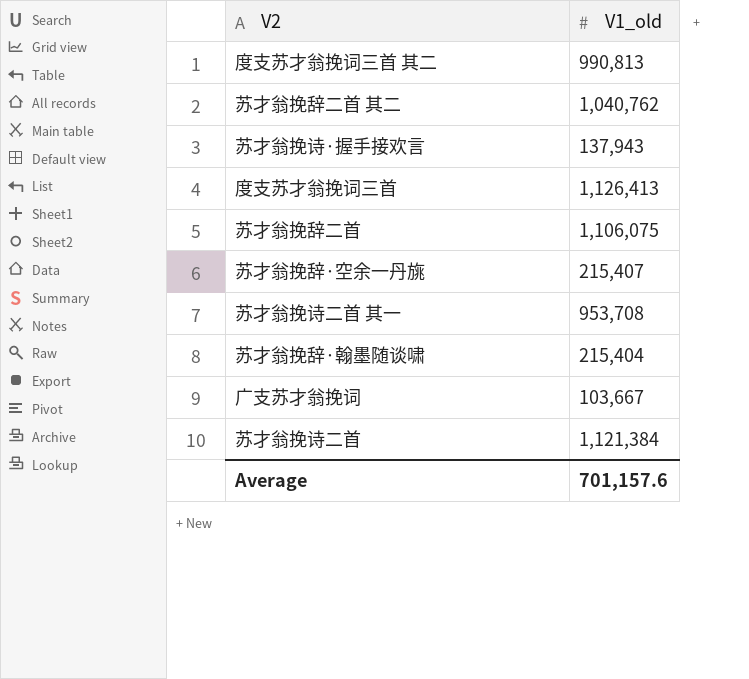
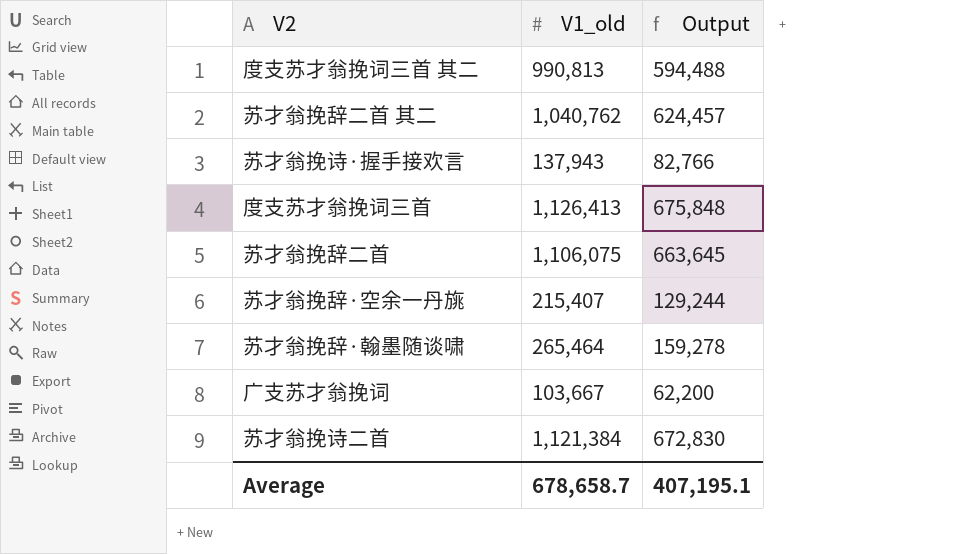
column Output | formula: none -> [V1_old] * 0.6
row 苏才翁挽诗二首 其一: 953,708 -> none
苏才翁挽辞·翰墨随谈啸 | V1_old: 215,404 -> 265,464
Average | V1_old: 701,157.6 -> 678,658.7

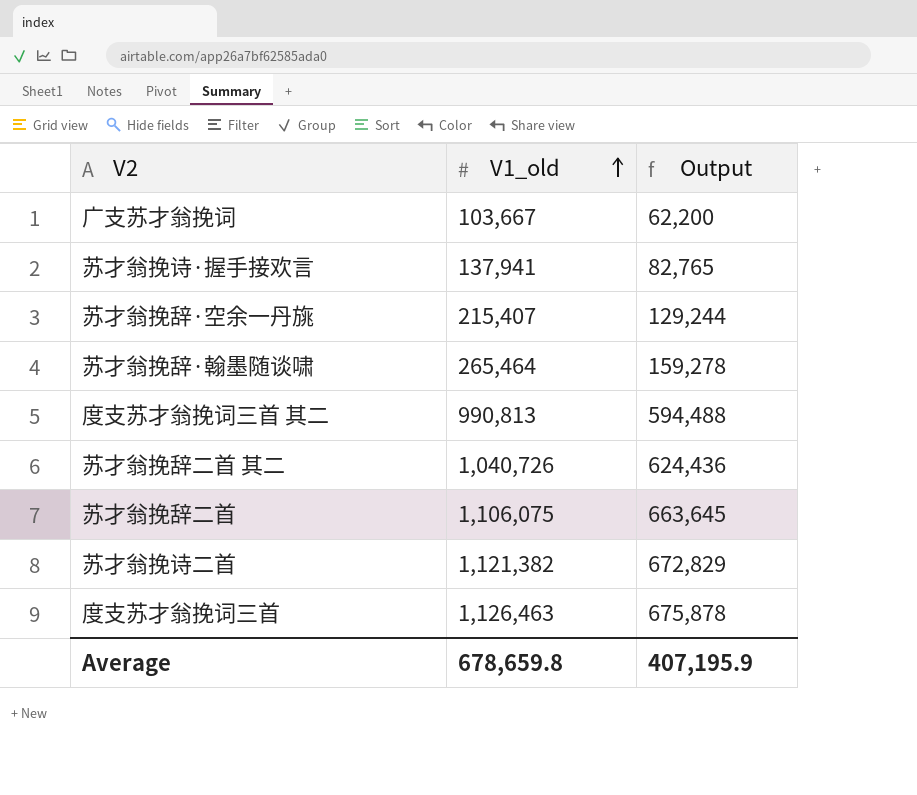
row order: none -> V1_old ascending
苏才翁挽诗·握手接欢言 | V1_old: 137,943 -> 137,941
苏才翁挽诗·握手接欢言 | Output: 82,766 -> 82,765
苏才翁挽辞二首 其二 | V1_old: 1,040,762 -> 1,040,726
苏才翁挽辞二首 其二 | Output: 624,457 -> 624,436
苏才翁挽诗二首 | V1_old: 1,121,384 -> 1,121,382
苏才翁挽诗二首 | Output: 672,830 -> 672,829
度支苏才翁挽词三首 | V1_old: 1,126,413 -> 1,126,463
度支苏才翁挽词三首 | Output: 675,848 -> 675,878
Average | V1_old: 678,658.7 -> 678,659.8
Average | Output: 407,195.1 -> 407,195.9

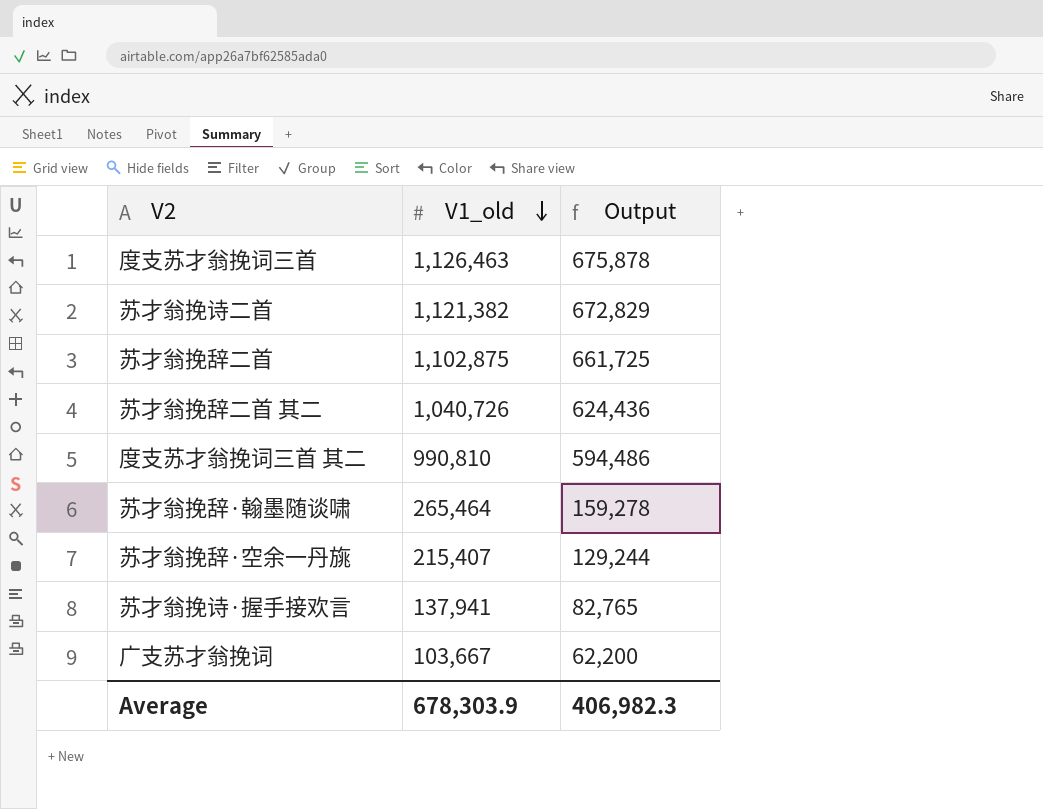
row order: V1_old ascending -> V1_old descending
苏才翁挽辞二首 | V1_old: 1,106,075 -> 1,102,875
苏才翁挽辞二首 | Output: 663,645 -> 661,725
度支苏才翁挽词三首 其二 | V1_old: 990,813 -> 990,810
度支苏才翁挽词三首 其二 | Output: 594,488 -> 594,486
Average | V1_old: 678,659.8 -> 678,303.9
Average | Output: 407,195.9 -> 406,982.3

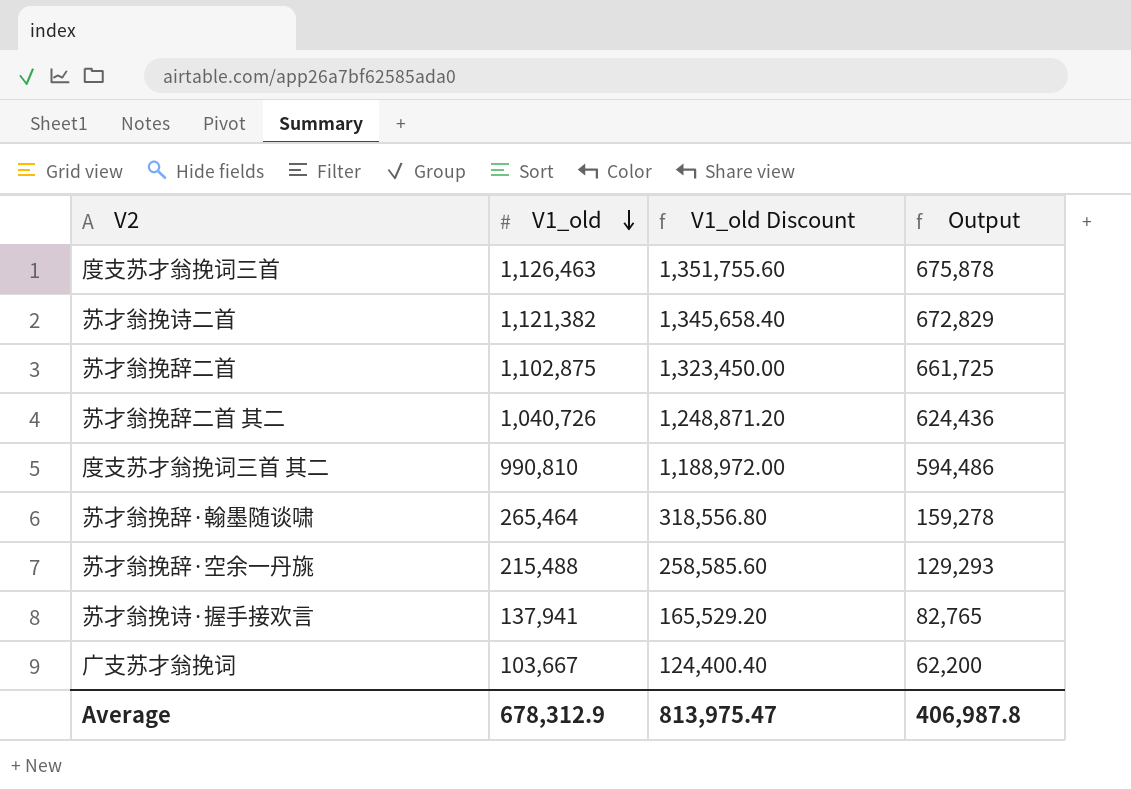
column V1_old Discount | formula: none -> [V1_old] * 1.2
苏才翁挽辞·空余一丹旐 | V1_old: 215,407 -> 215,488
苏才翁挽辞·空余一丹旐 | Output: 129,244 -> 129,293
Average | V1_old: 678,303.9 -> 678,312.9
Average | Output: 406,982.3 -> 406,987.8

